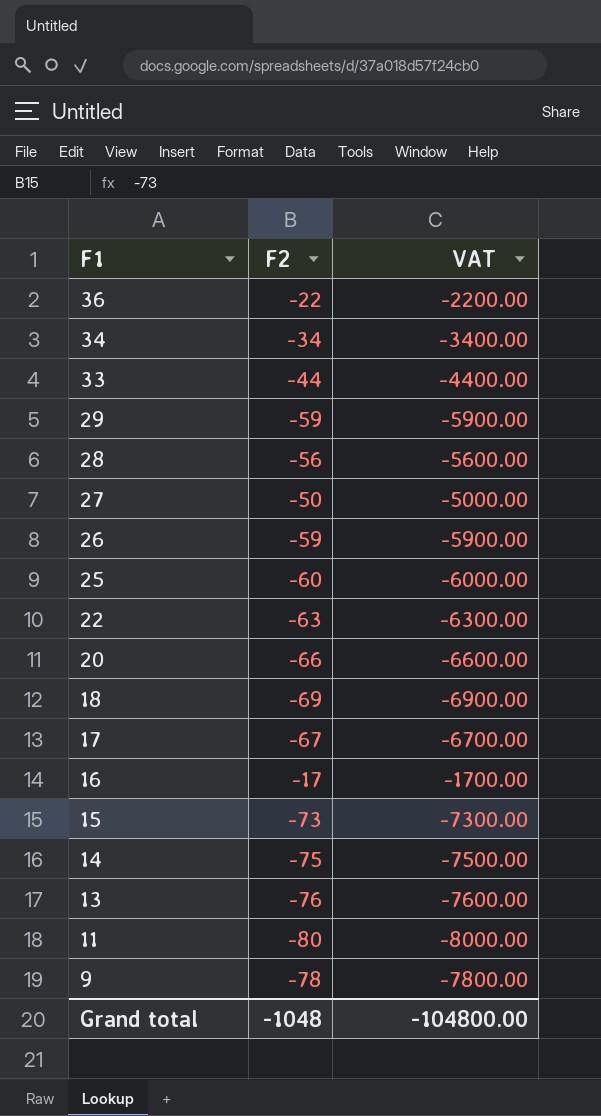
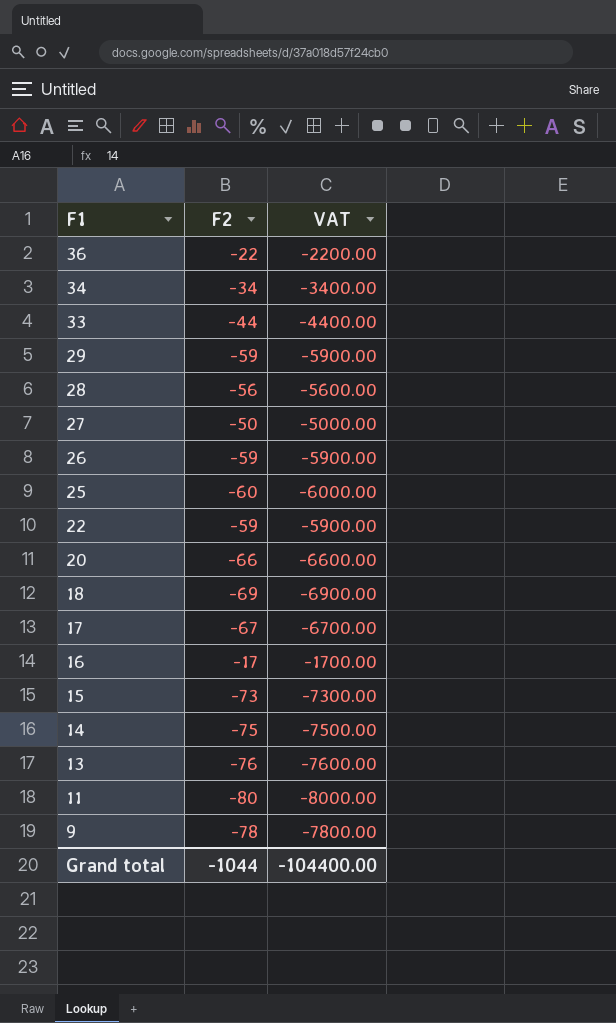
22 | F2: -63 -> -59
22 | VAT: -6300.00 -> -5900.00
Grand total | F2: -1048 -> -1044
Grand total | VAT: -104800.00 -> -104400.00

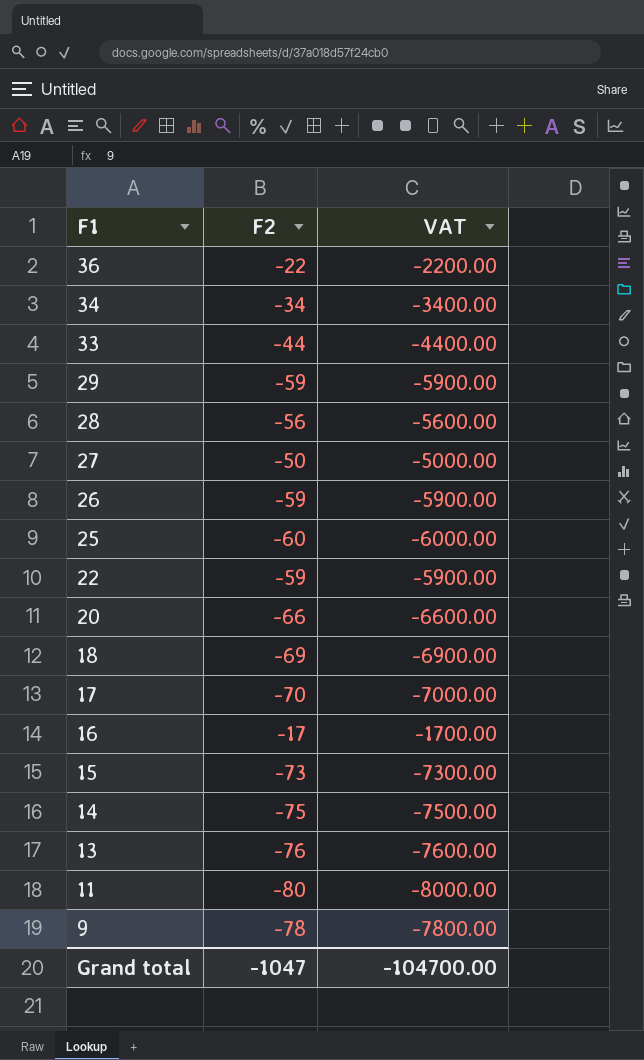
17 | F2: -67 -> -70
17 | VAT: -6700.00 -> -7000.00
Grand total | F2: -1044 -> -1047
Grand total | VAT: -104400.00 -> -104700.00

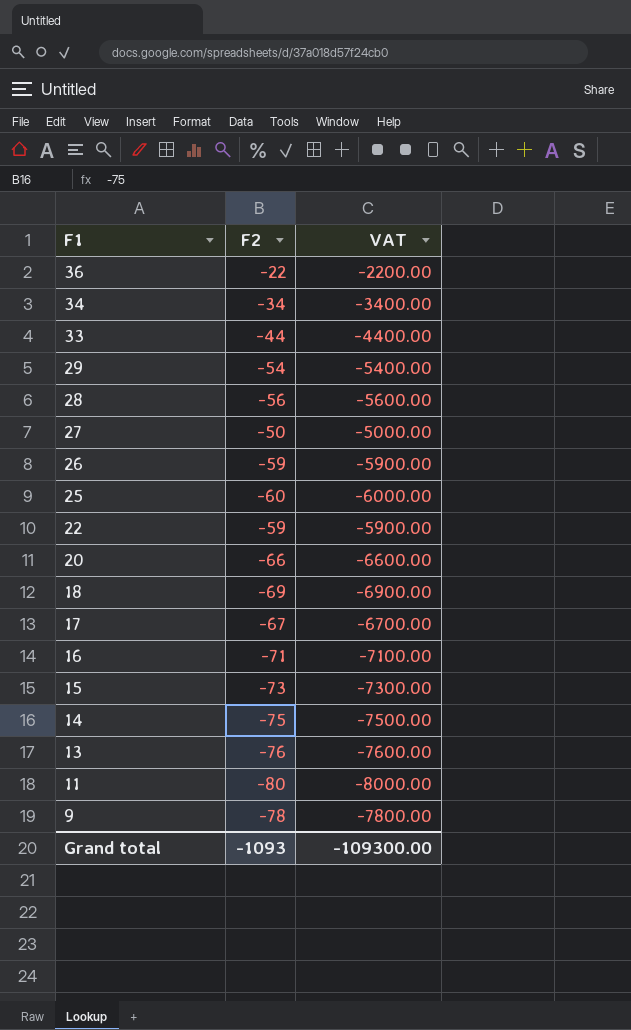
29 | F2: -59 -> -54
29 | VAT: -5900.00 -> -5400.00
17 | F2: -70 -> -67
17 | VAT: -7000.00 -> -6700.00
16 | F2: -17 -> -71
16 | VAT: -1700.00 -> -7100.00
Grand total | F2: -1047 -> -1093
Grand total | VAT: -104700.00 -> -109300.00

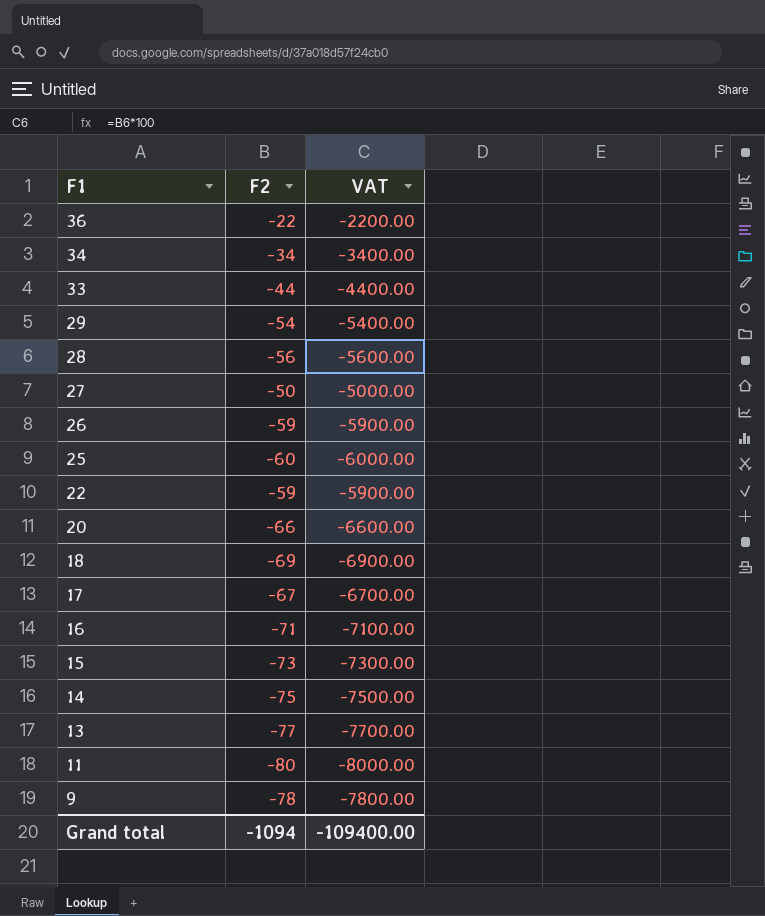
13 | F2: -76 -> -77
13 | VAT: -7600.00 -> -7700.00
Grand total | F2: -1093 -> -1094
Grand total | VAT: -109300.00 -> -109400.00

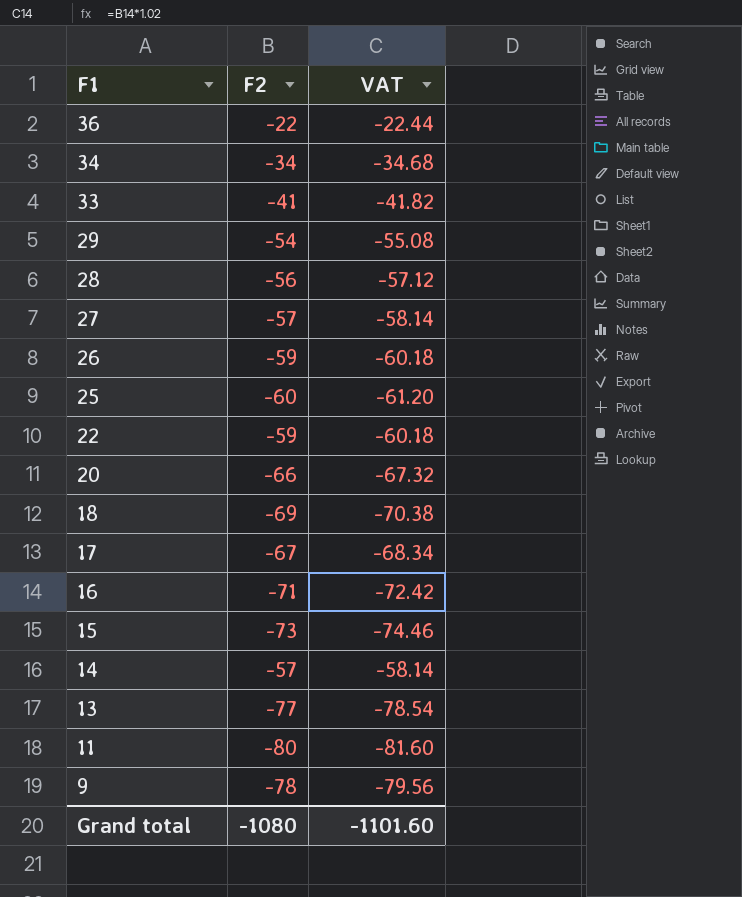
column VAT | formula: [F2] * 100 -> [F2] * 1.02
33 | F2: -44 -> -41
27 | F2: -50 -> -57
14 | F2: -75 -> -57
Grand total | F2: -1094 -> -1080
Grand total | VAT: -109400.00 -> -1101.60

